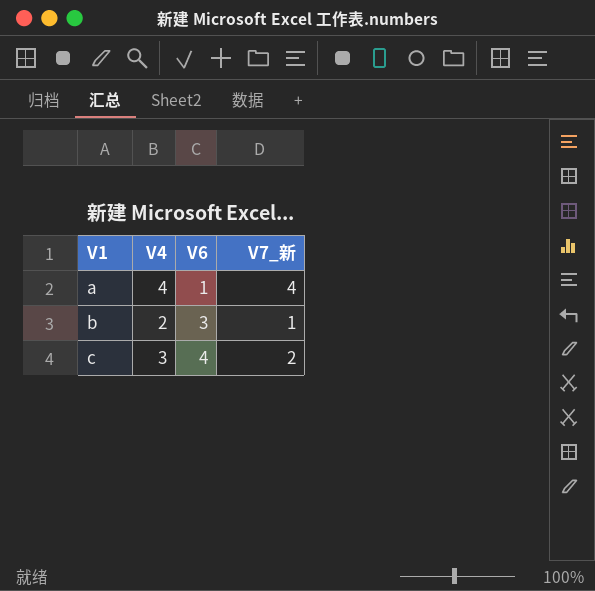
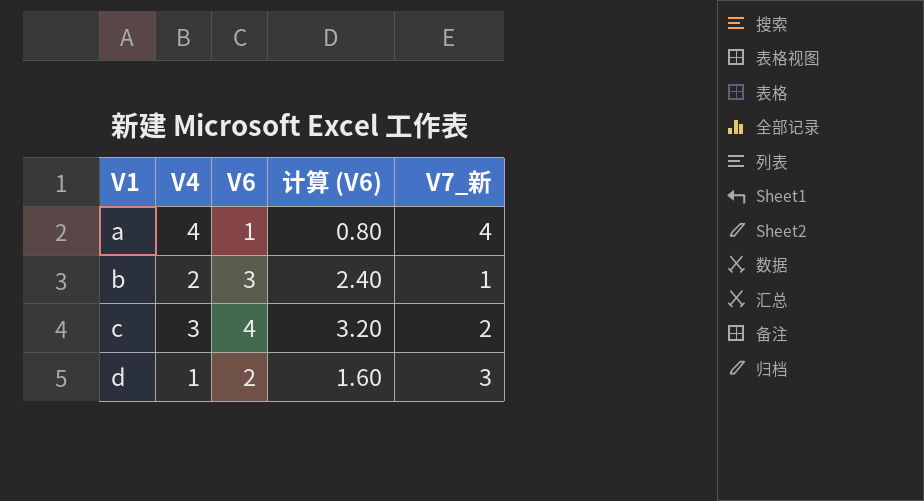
column 计算 (V6) | formula: none -> [V6] * 0.8
row d: none -> 1 | 2 | 1.60 | 3

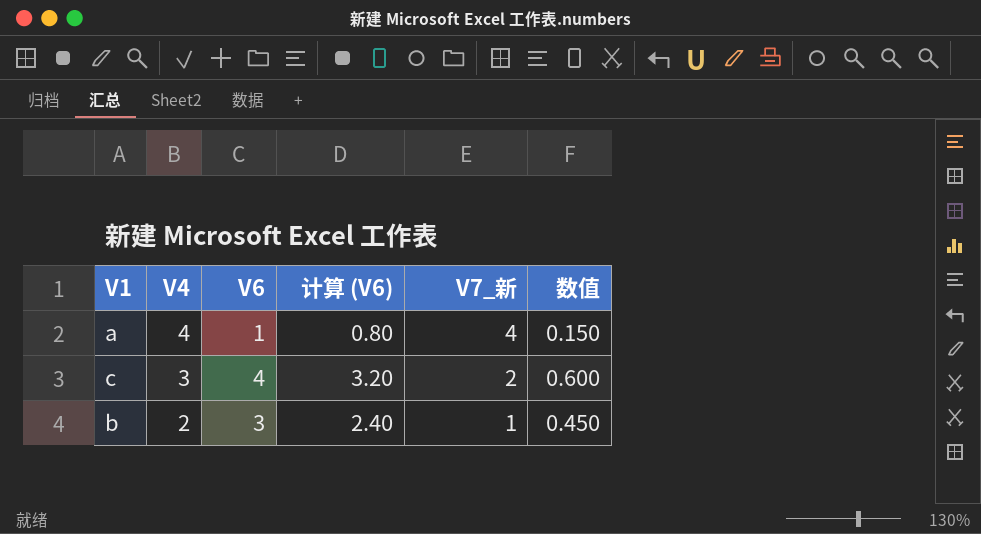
row order: V1 ascending -> V4 descending
column 数值 | formula: none -> [V6] * 0.15
row d: 1 | 2 | 1.60 | 3 -> none

